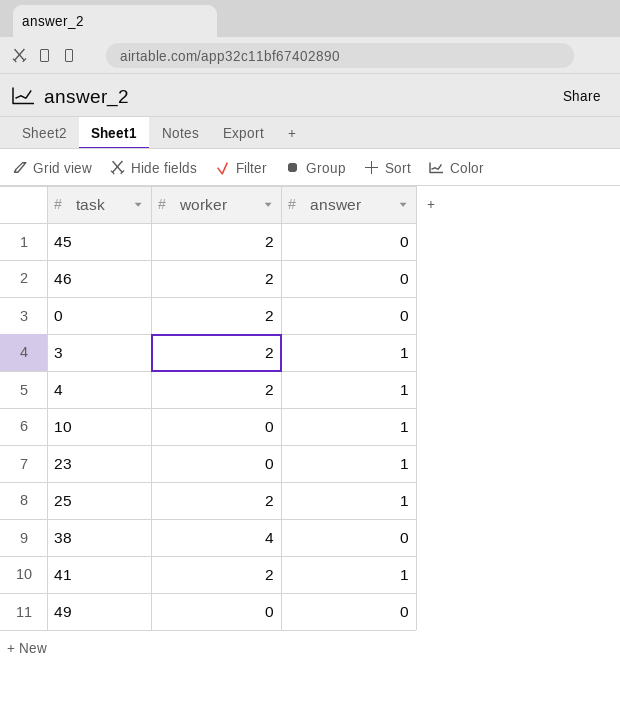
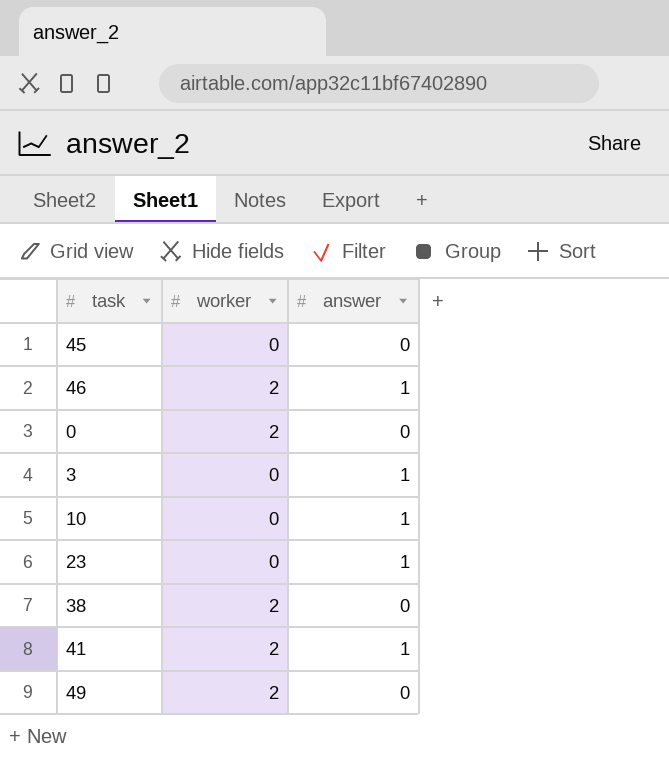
row 4: 2 | 1 -> none
row 25: 2 | 1 -> none
45 | worker: 2 -> 0
46 | answer: 0 -> 1
3 | worker: 2 -> 0
38 | worker: 4 -> 2
49 | worker: 0 -> 2

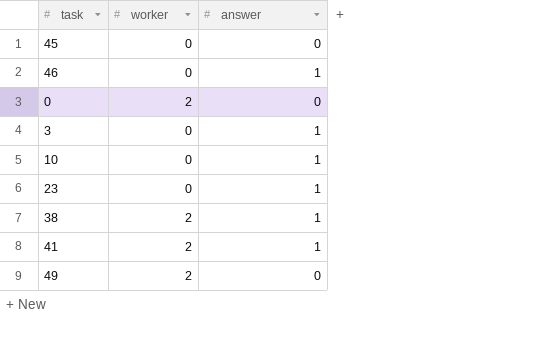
46 | worker: 2 -> 0
38 | answer: 0 -> 1

